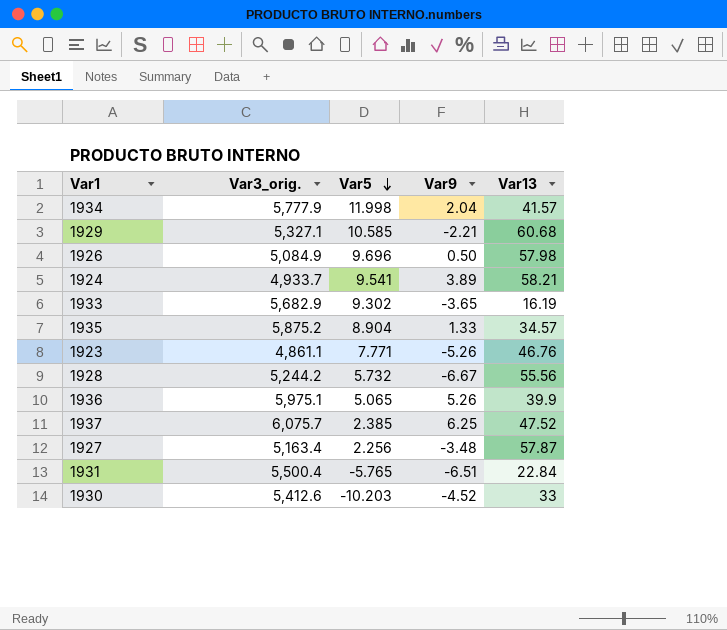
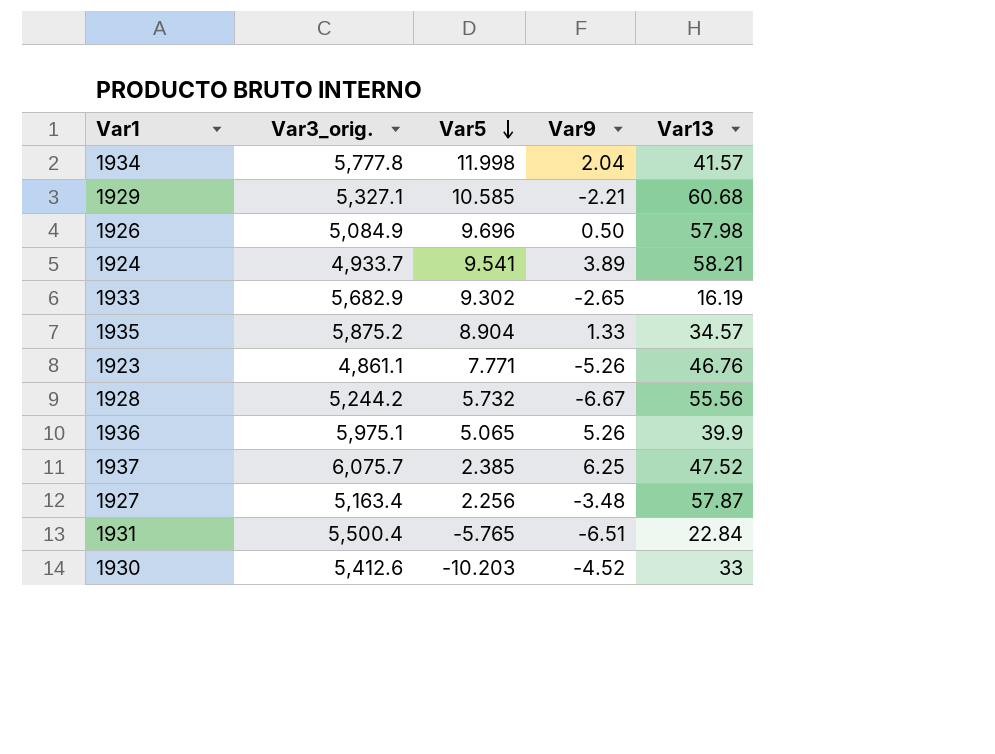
1934 | Var3_orig.: 5,777.9 -> 5,777.8
1933 | Var9: -3.65 -> -2.65

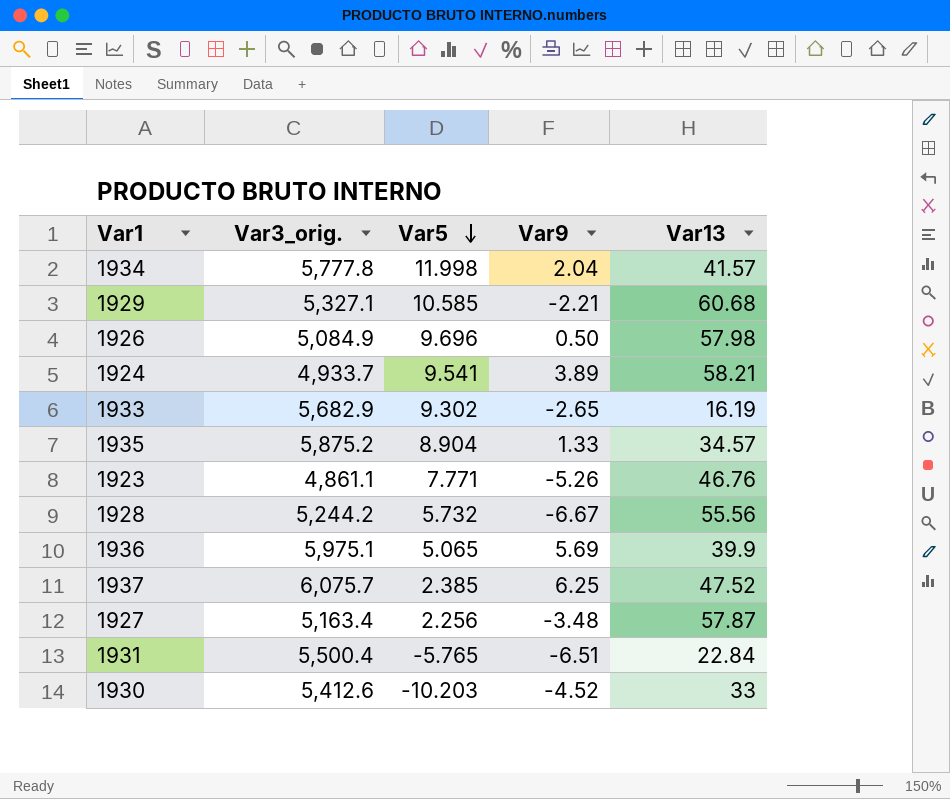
1936 | Var9: 5.26 -> 5.69

